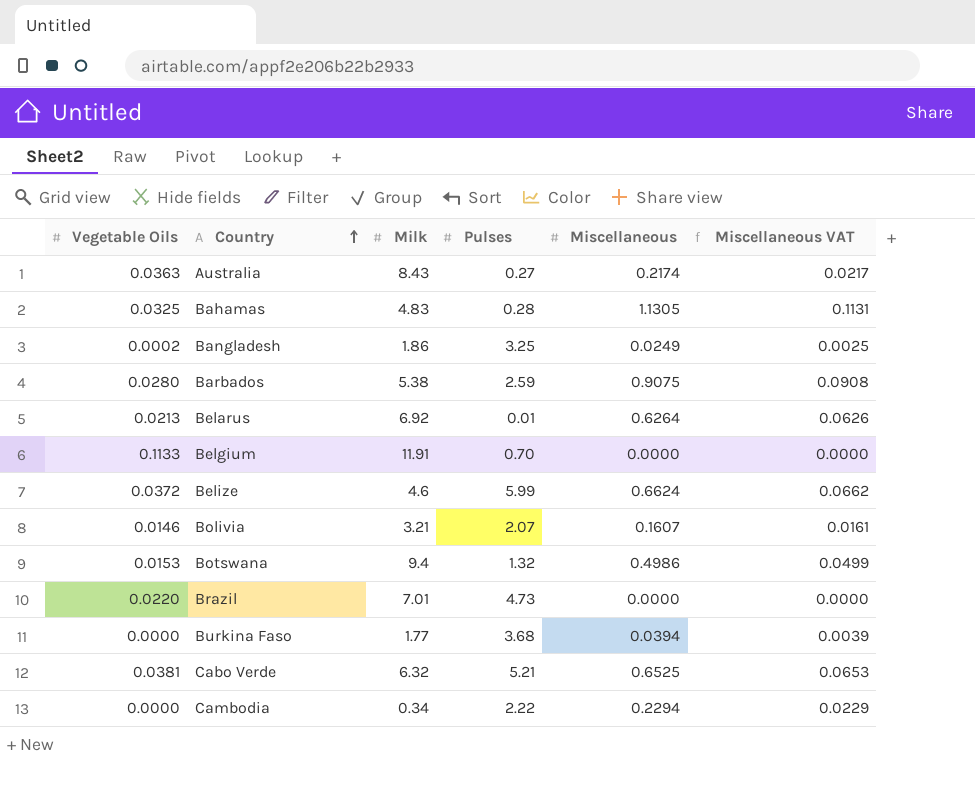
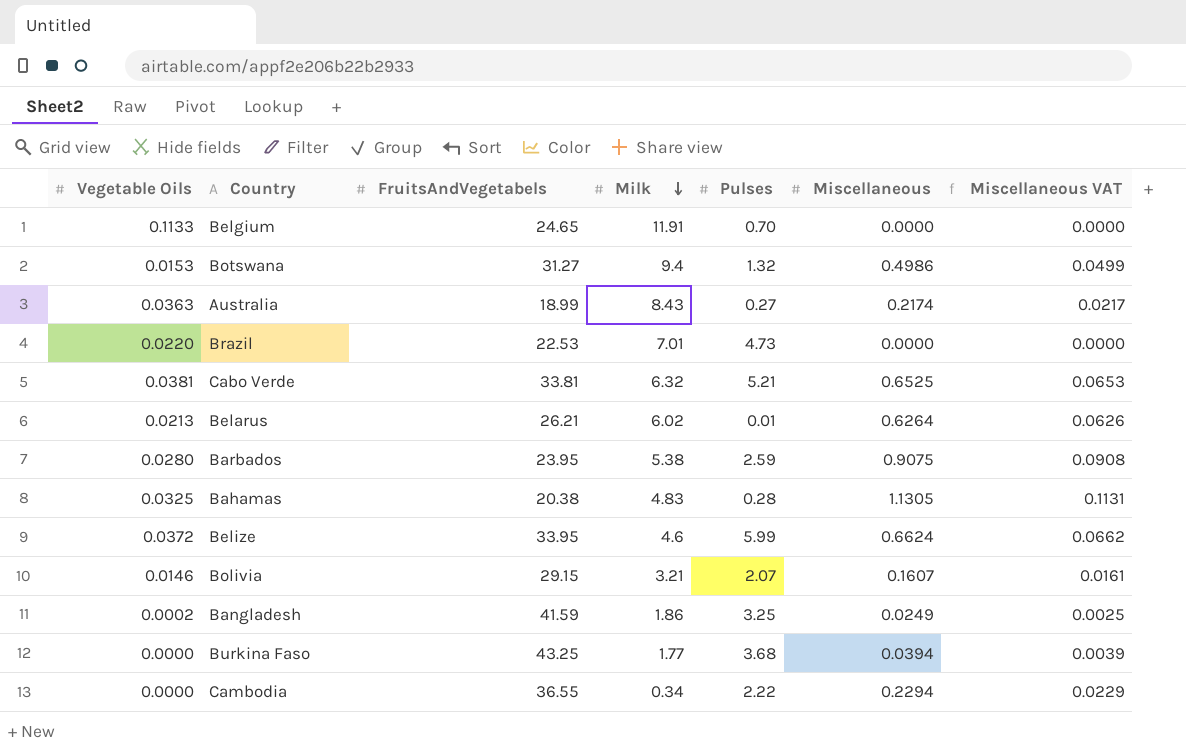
row order: Country ascending -> Milk descending
column FruitsAndVegetabels | position: none -> 3
Belarus | Milk: 6.92 -> 6.02

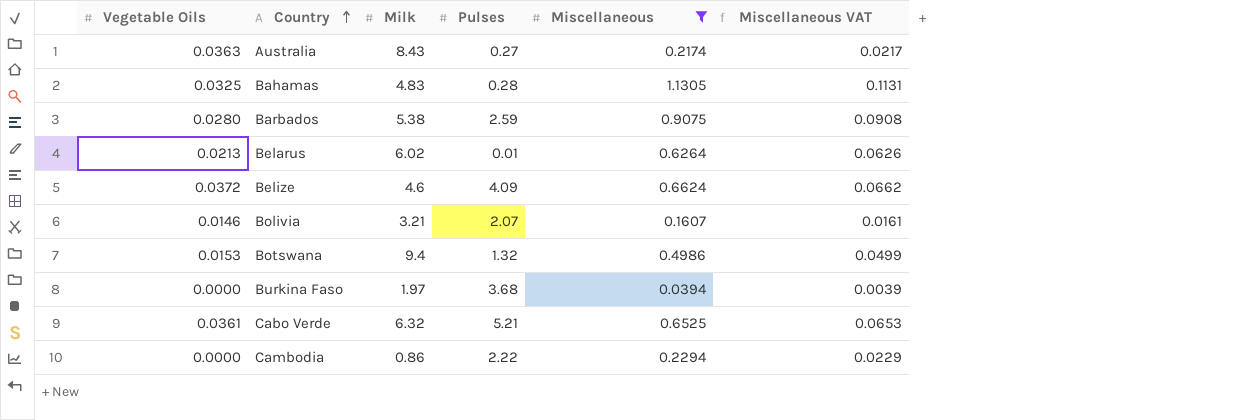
filter: none -> Miscellaneous >= 0.0394
row order: Milk descending -> Country ascending
column FruitsAndVegetabels | position: 3 -> none
Belize | Pulses: 5.99 -> 4.09
Burkina Faso | Milk: 1.77 -> 1.97
Cabo Verde | Vegetable Oils: 0.0381 -> 0.0361
Cambodia | Milk: 0.34 -> 0.86

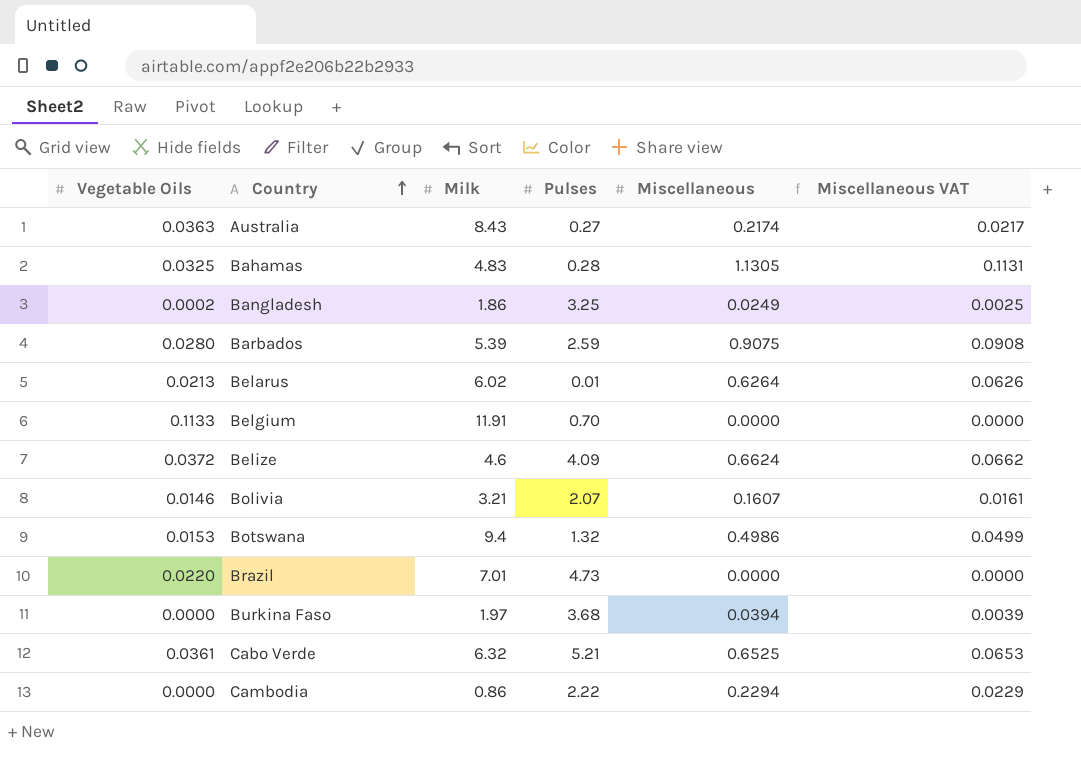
filter: Miscellaneous >= 0.0394 -> none
Barbados | Milk: 5.38 -> 5.39

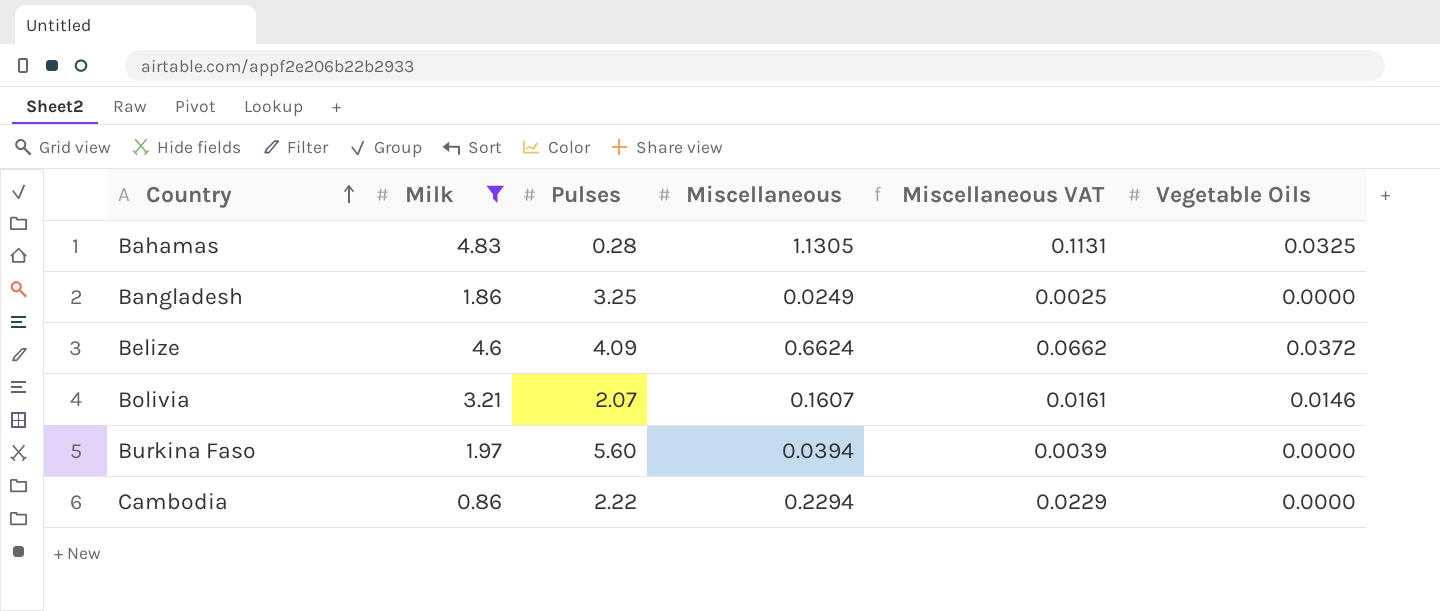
filter: none -> Milk <= 4.83
column Vegetable Oils | position: 1 -> 6
Bangladesh | Vegetable Oils: 0.0002 -> 0.0000
Burkina Faso | Pulses: 3.68 -> 5.60

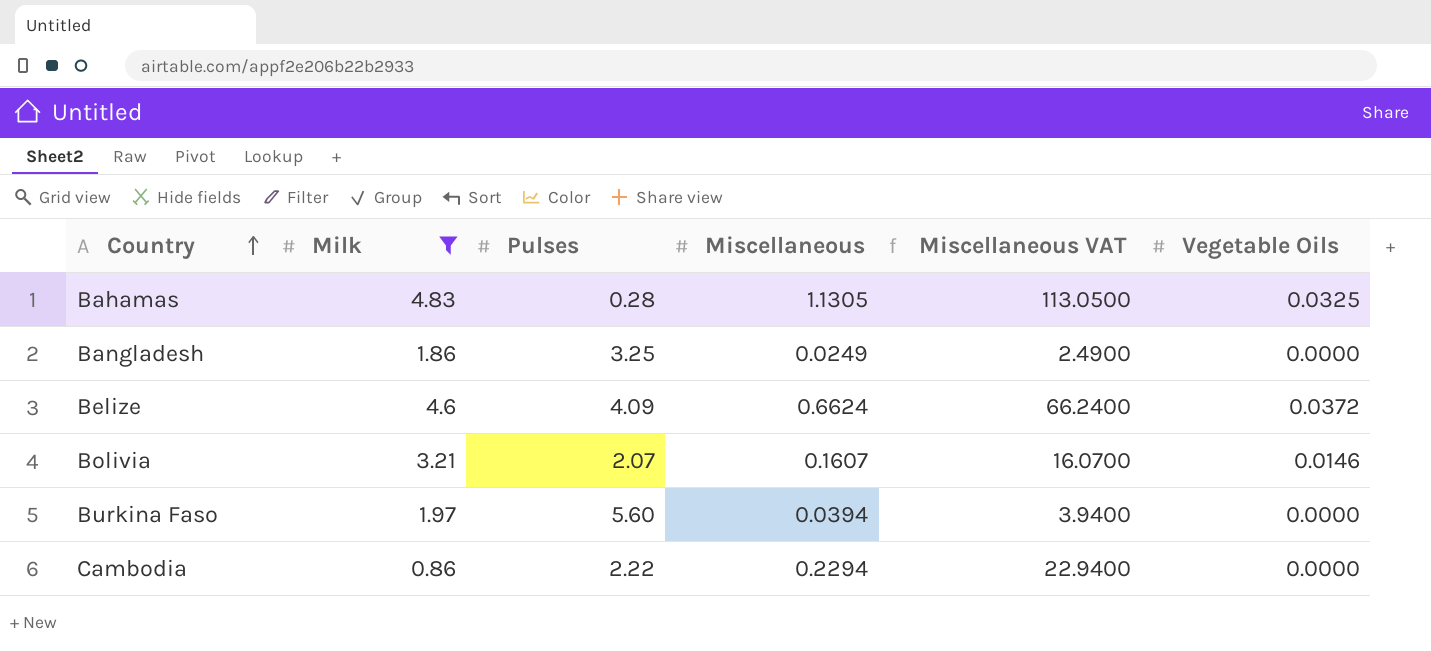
column Miscellaneous VAT | formula: [Miscellaneous] * 0.1 -> [Miscellaneous] * 100

